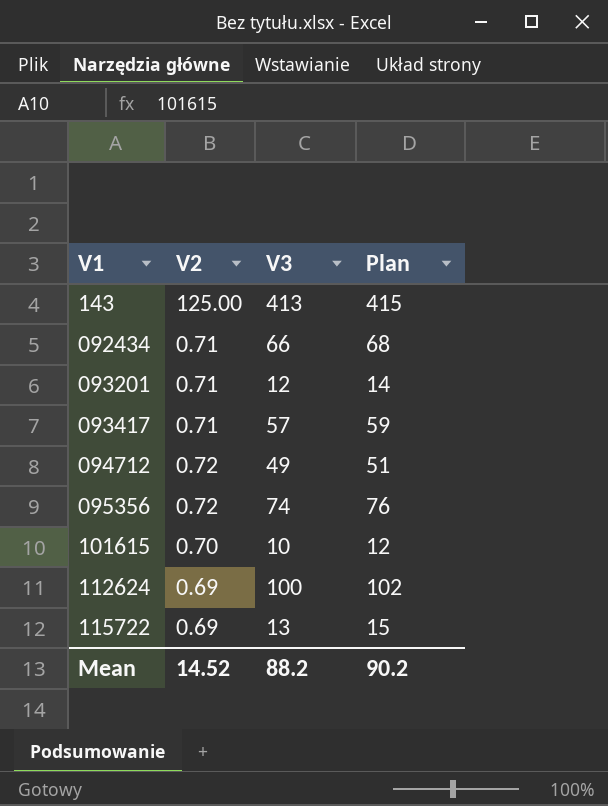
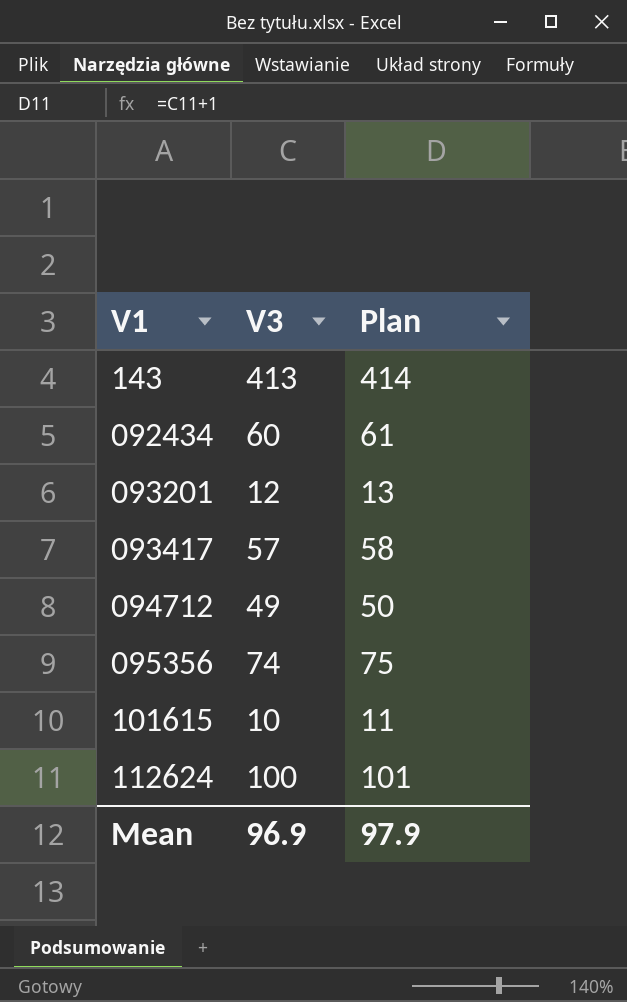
column V2 | position: 2 -> none
column Plan | formula: [V3] + 2 -> [V3] + 1
row 115722: 0.69 | 13 | 15 -> none
092434 | V3: 66 -> 60
Mean | V3: 88.2 -> 96.9
Mean | Plan: 90.2 -> 97.9

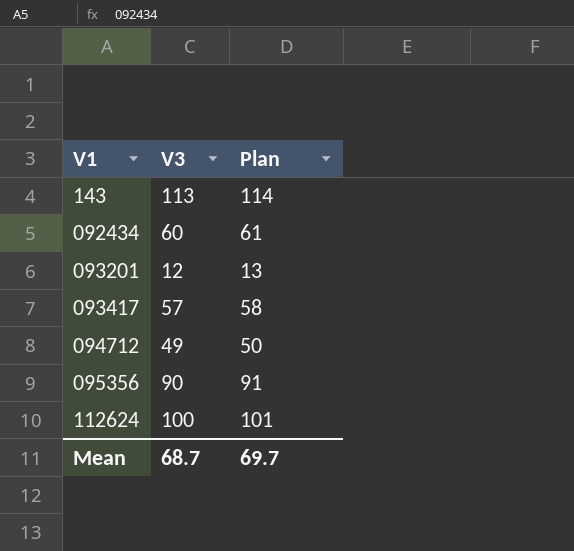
row 101615: 10 | 11 -> none
143 | V3: 413 -> 113
143 | Plan: 414 -> 114
095356 | V3: 74 -> 90
095356 | Plan: 75 -> 91
Mean | V3: 96.9 -> 68.7
Mean | Plan: 97.9 -> 69.7

